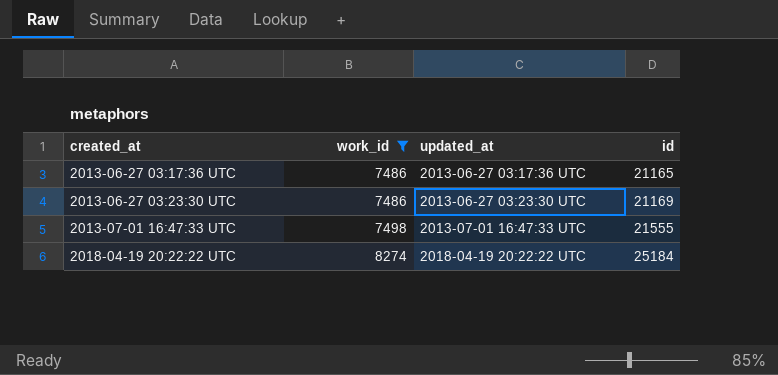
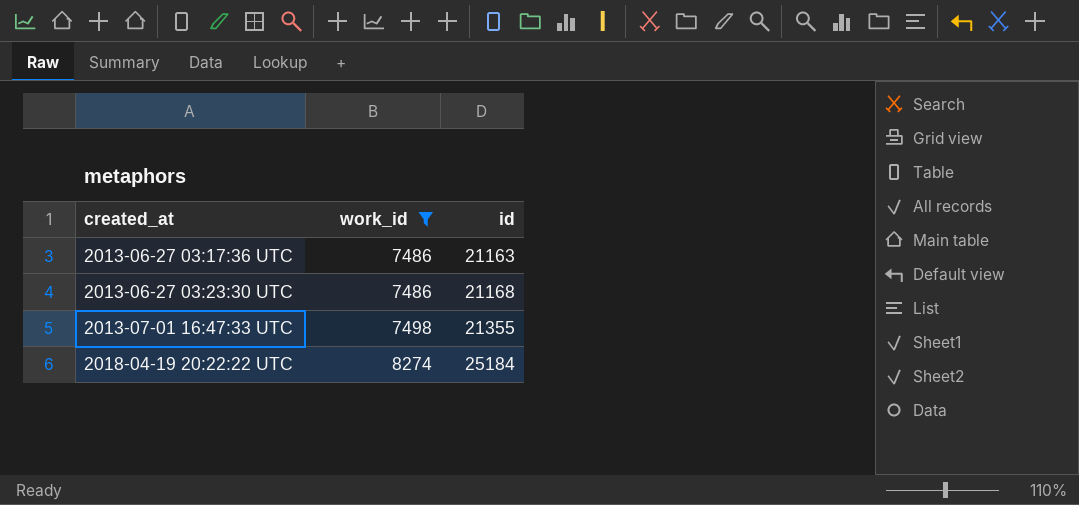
column updated_at | position: 3 -> none
2013-06-27 03:17:36 UTC | id: 21165 -> 21163
2013-06-27 03:23:30 UTC | id: 21169 -> 21168
2013-07-01 16:47:33 UTC | id: 21555 -> 21355

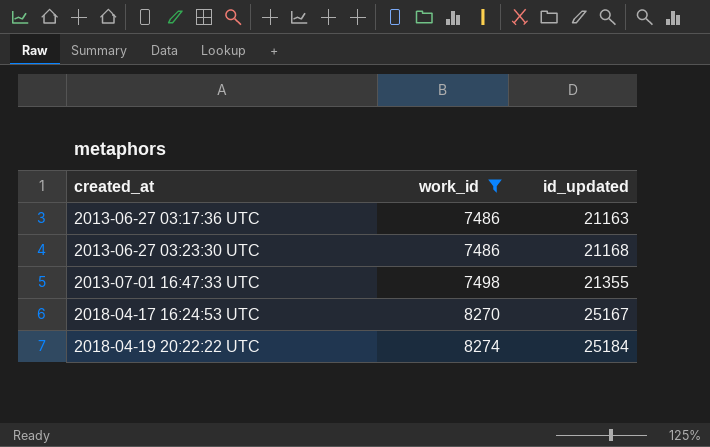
column name: id -> id_updated
row 2018-04-17 16:24:53 UTC: none -> 8270 | 25167

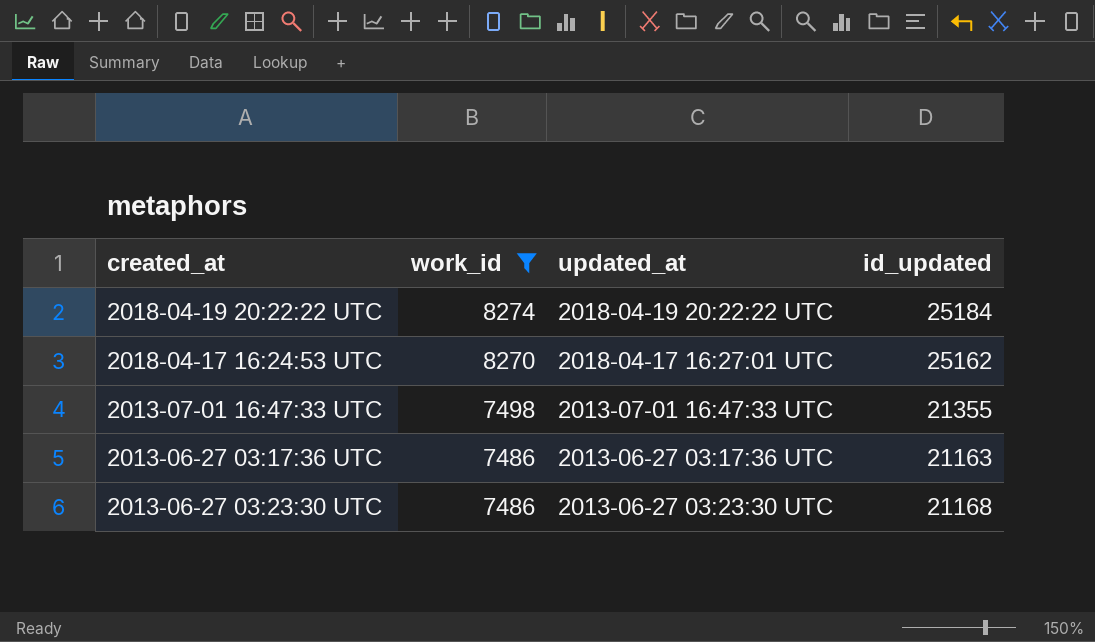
row order: created_at ascending -> work_id descending
column updated_at | position: none -> 3
2018-04-17 16:24:53 UTC | id_updated: 25167 -> 25162

